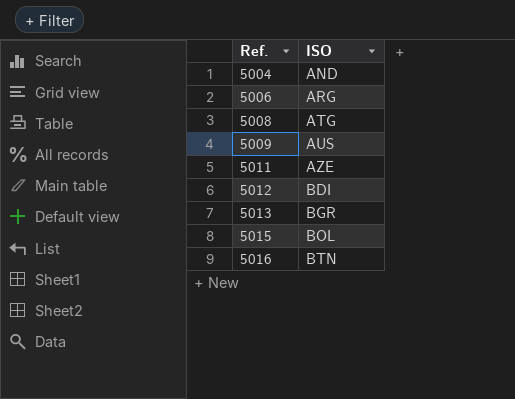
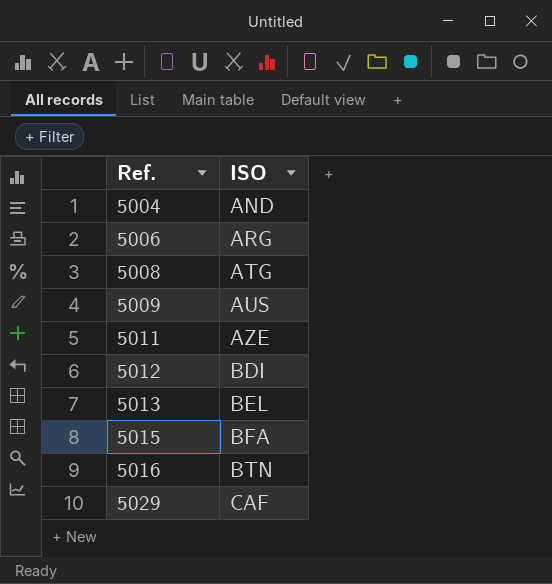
5013 | ISO: BGR -> BEL
5015 | ISO: BOL -> BFA
row 5029: none -> CAF

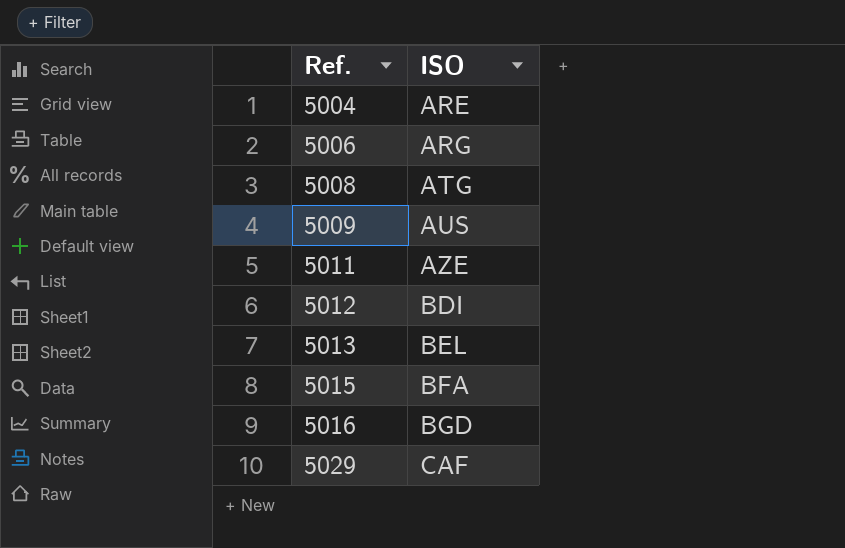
5004 | ISO: AND -> ARE
5016 | ISO: BTN -> BGD

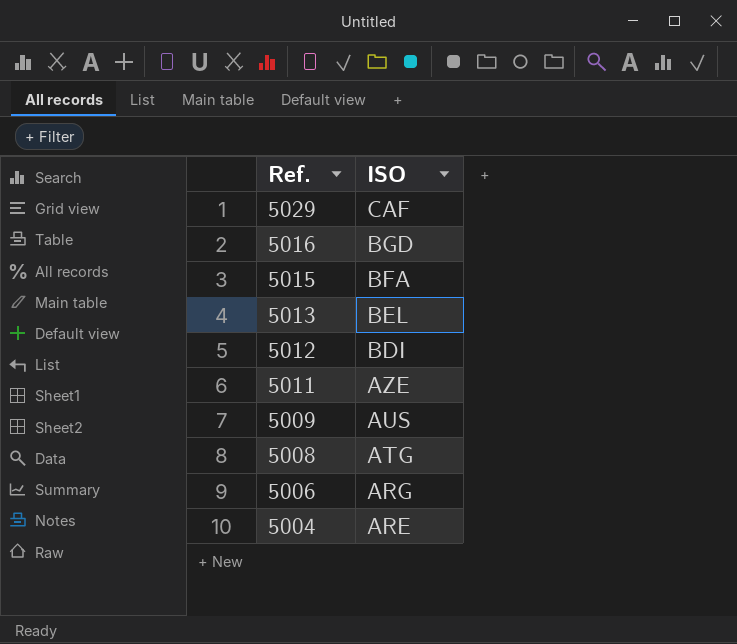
row order: Ref. ascending -> Ref. descending

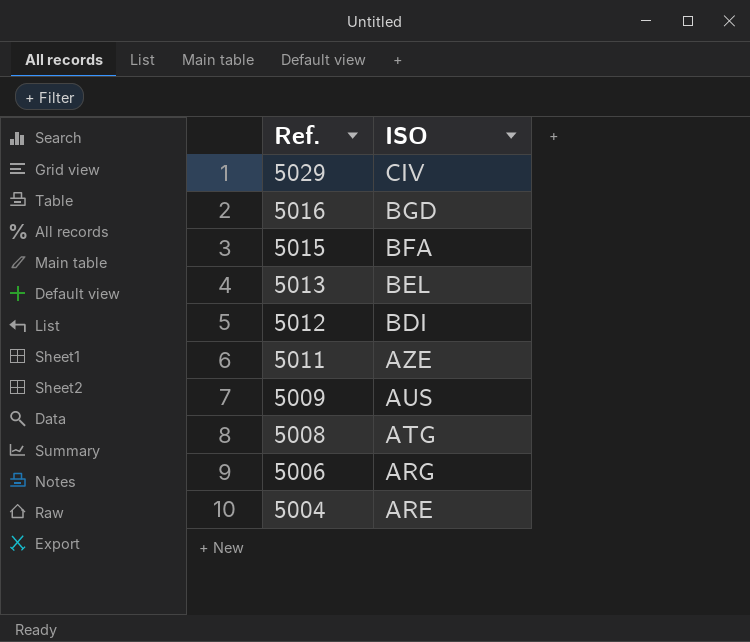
5029 | ISO: CAF -> CIV

